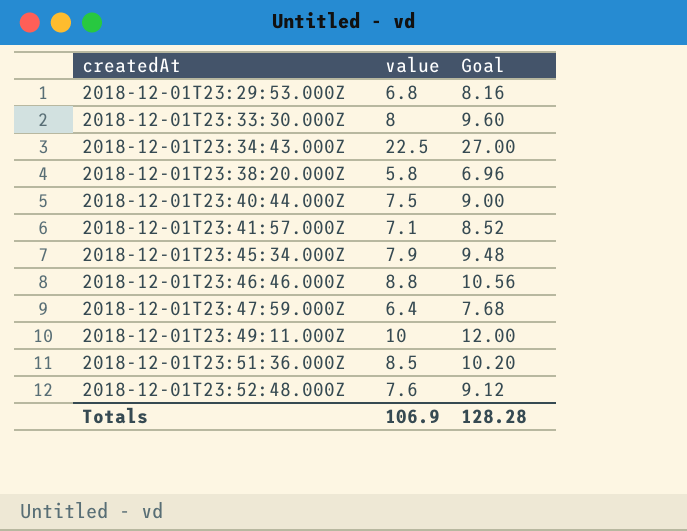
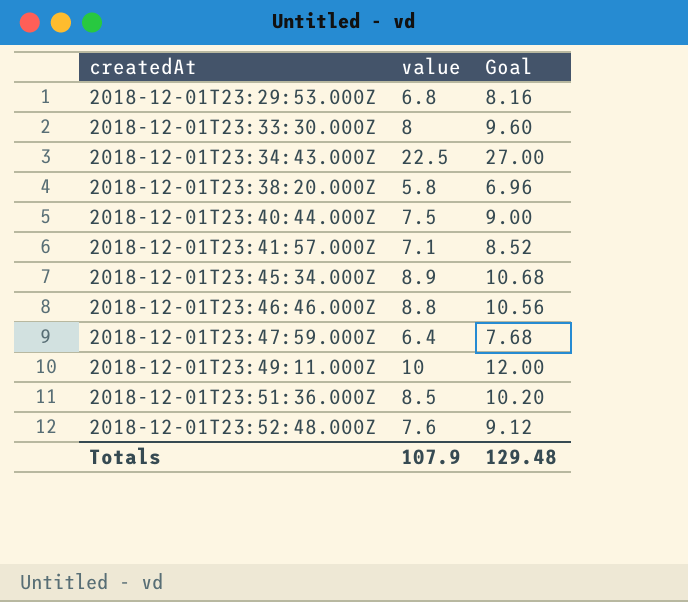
2018-12-01T23:45:34.000Z | value: 7.9 -> 8.9
2018-12-01T23:45:34.000Z | Goal: 9.48 -> 10.68
Totals | value: 106.9 -> 107.9
Totals | Goal: 128.28 -> 129.48

